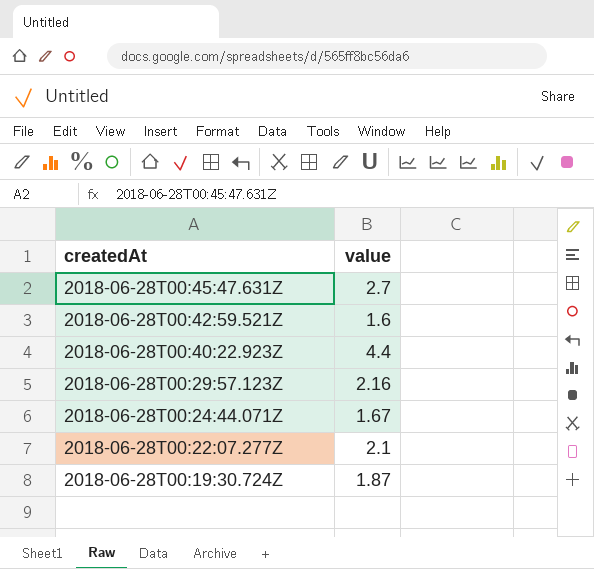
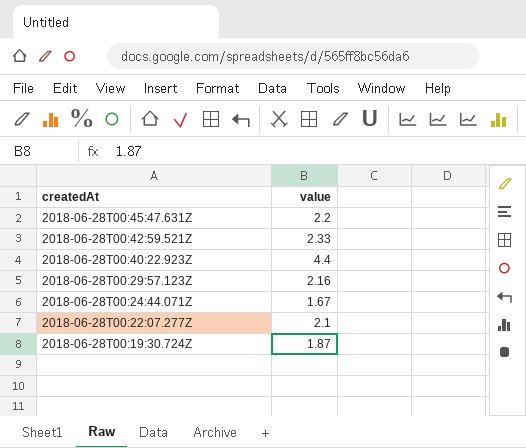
2018-06-28T00:45:47.631Z | value: 2.7 -> 2.2
2018-06-28T00:42:59.521Z | value: 1.6 -> 2.33

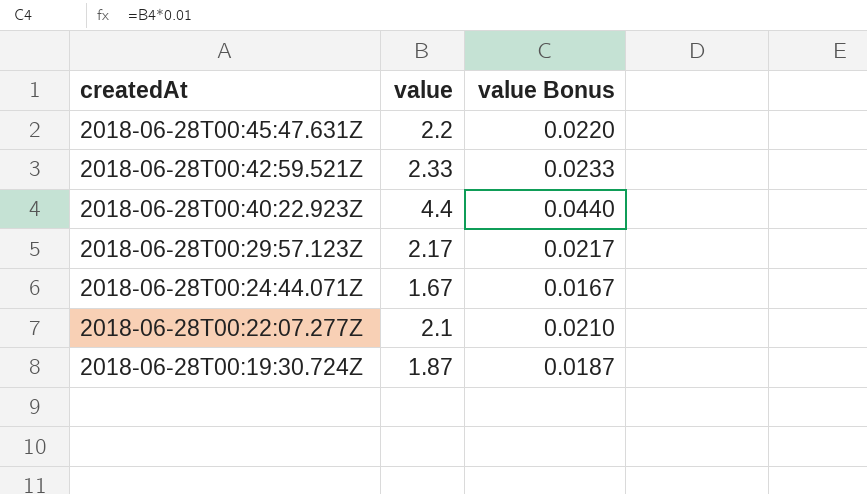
column value Bonus | formula: none -> [value] * 0.01
2018-06-28T00:29:57.123Z | value: 2.16 -> 2.17

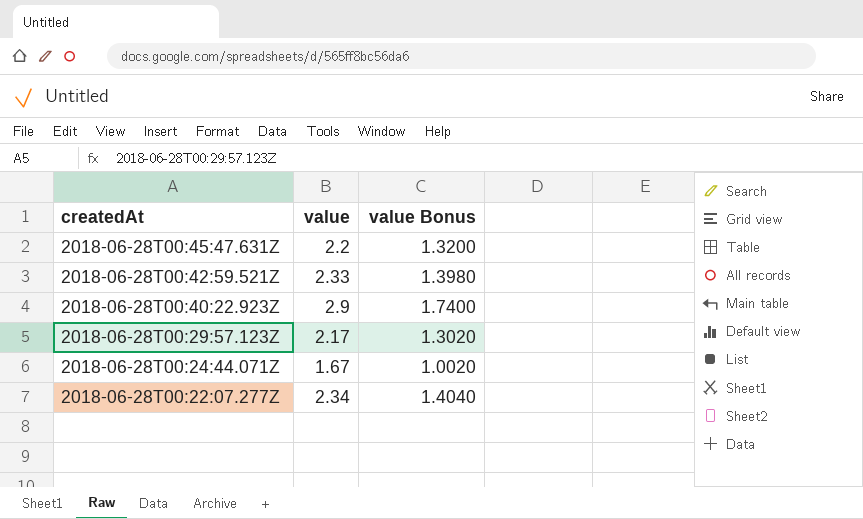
column value Bonus | formula: [value] * 0.01 -> [value] * 0.6
row 2018-06-28T00:19:30.724Z: 1.87 | 0.0187 -> none
2018-06-28T00:40:22.923Z | value: 4.4 -> 2.9
2018-06-28T00:22:07.277Z | value: 2.1 -> 2.34

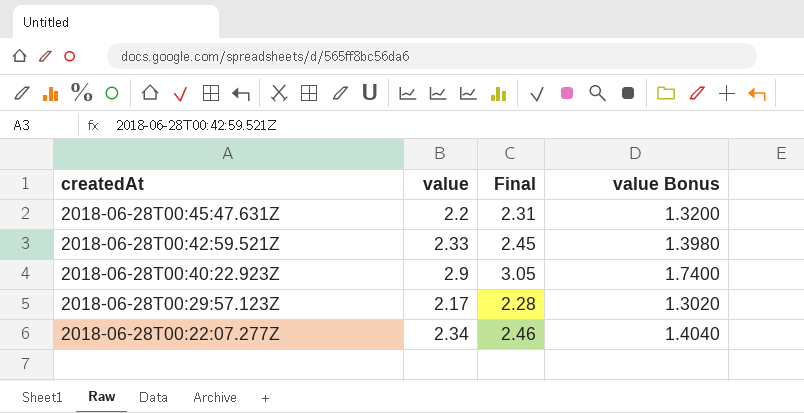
column Final | formula: none -> [value] * 1.05
row 2018-06-28T00:24:44.071Z: 1.67 | 1.0020 -> none

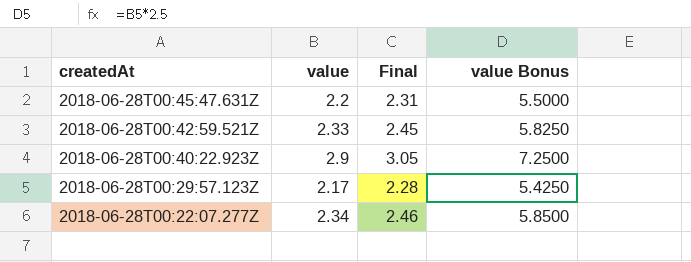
column value Bonus | formula: [value] * 0.6 -> [value] * 2.5

